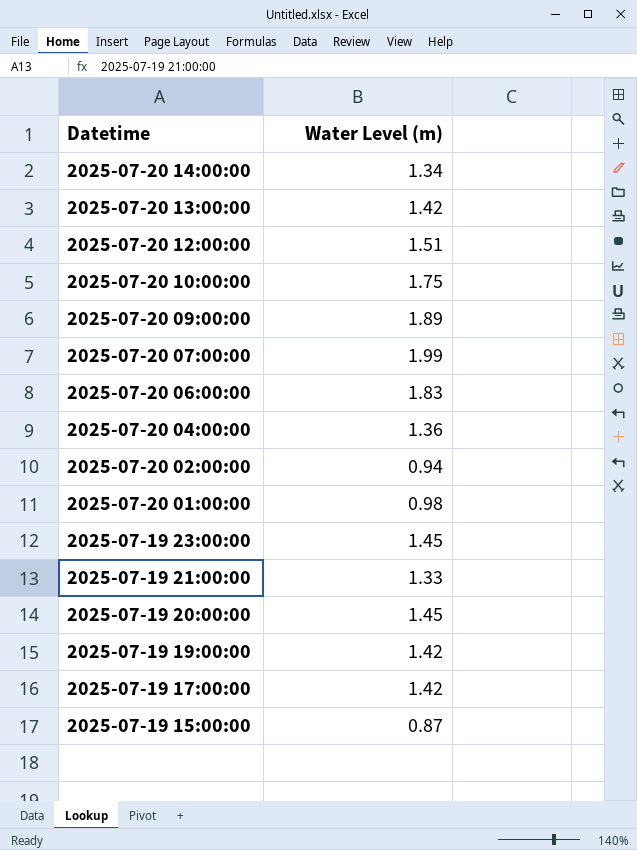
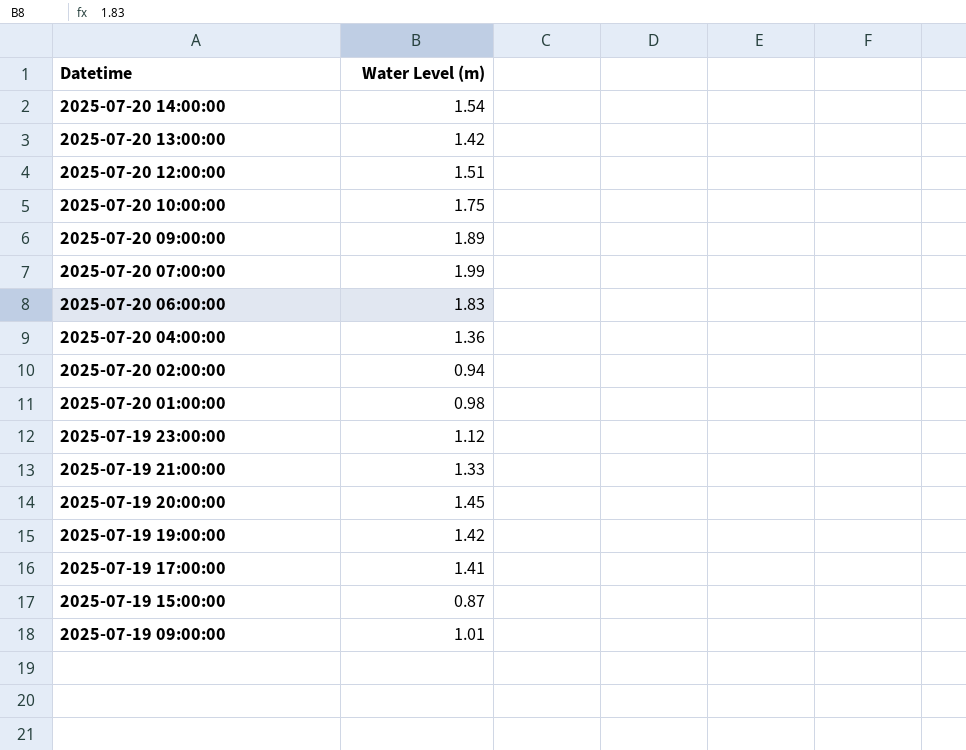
2025-07-20 14:00:00 | Water Level (m): 1.34 -> 1.54
2025-07-19 23:00:00 | Water Level (m): 1.45 -> 1.12
2025-07-19 17:00:00 | Water Level (m): 1.42 -> 1.41
row 2025-07-19 09:00:00: none -> 1.01

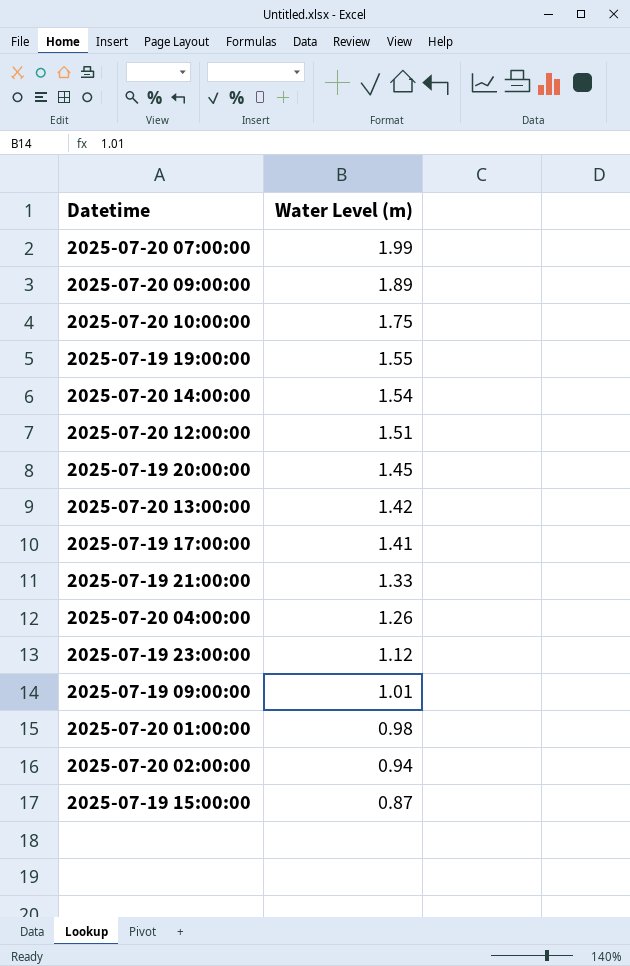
row order: Datetime descending -> Water Level (m) descending
row 2025-07-20 06:00:00: 1.83 -> none
2025-07-19 19:00:00 | Water Level (m): 1.42 -> 1.55
2025-07-20 04:00:00 | Water Level (m): 1.36 -> 1.26

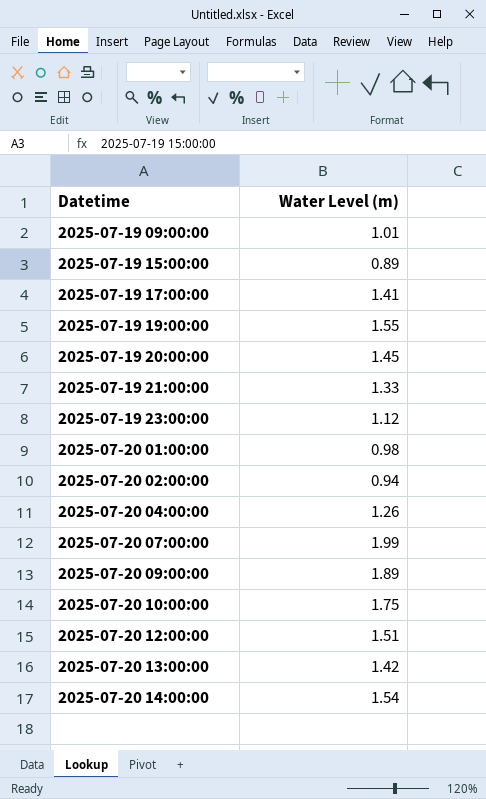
row order: Water Level (m) descending -> Datetime ascending
2025-07-19 15:00:00 | Water Level (m): 0.87 -> 0.89

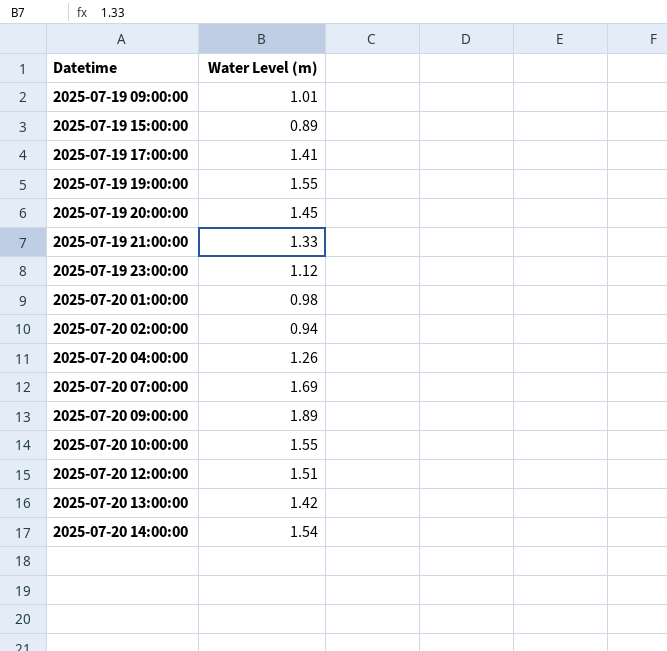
2025-07-20 07:00:00 | Water Level (m): 1.99 -> 1.69
2025-07-20 10:00:00 | Water Level (m): 1.75 -> 1.55

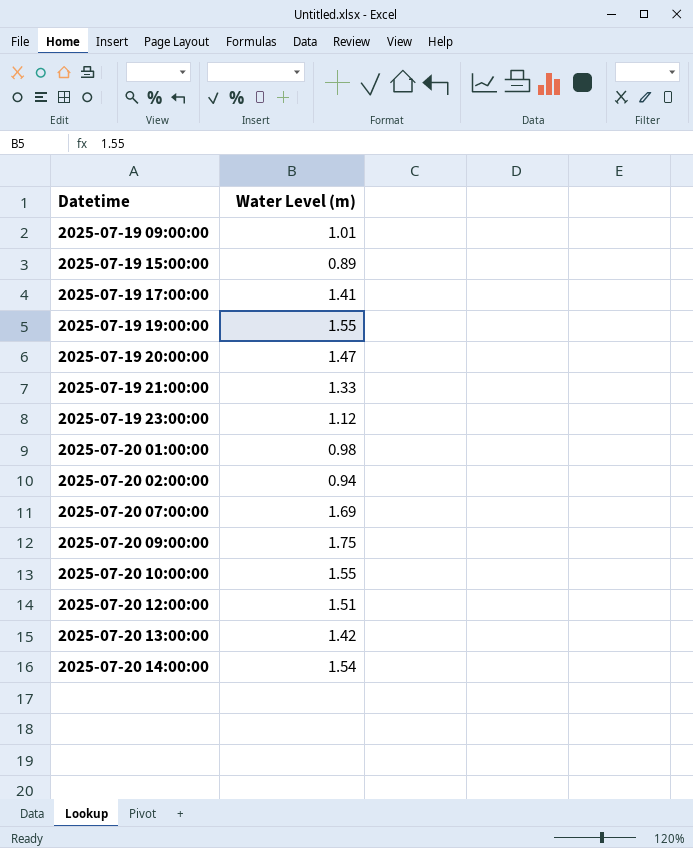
row 2025-07-20 04:00:00: 1.26 -> none
2025-07-19 20:00:00 | Water Level (m): 1.45 -> 1.47
2025-07-20 09:00:00 | Water Level (m): 1.89 -> 1.75

